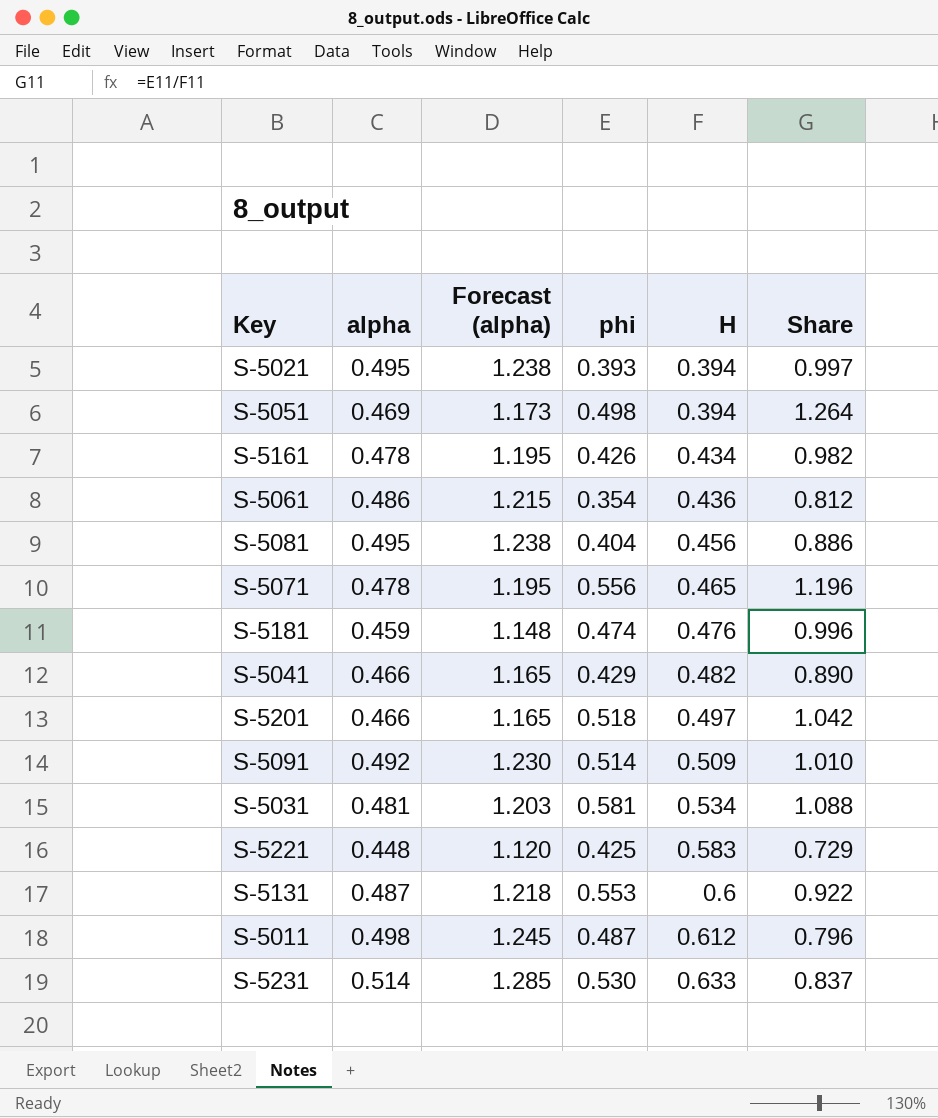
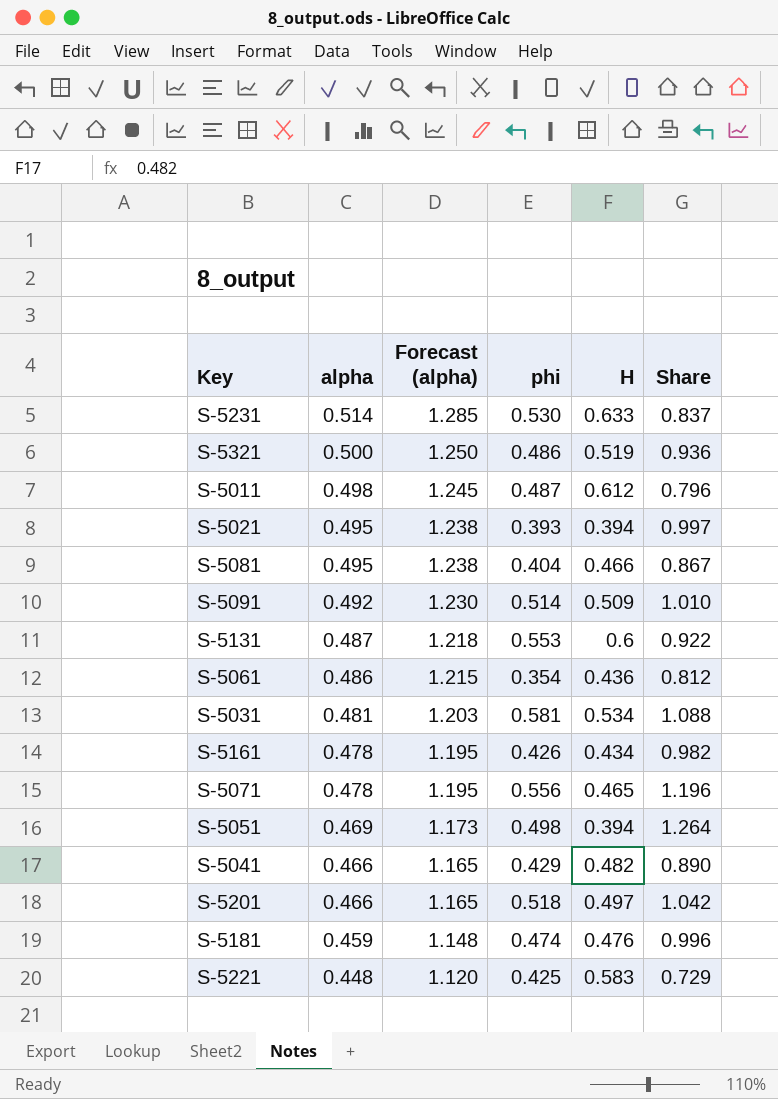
row order: H ascending -> alpha descending
row S-5321: none -> 0.500 | 1.250 | 0.486 | 0.519 | 0.936
S-5081 | H: 0.456 -> 0.466
S-5081 | Share: 0.886 -> 0.867

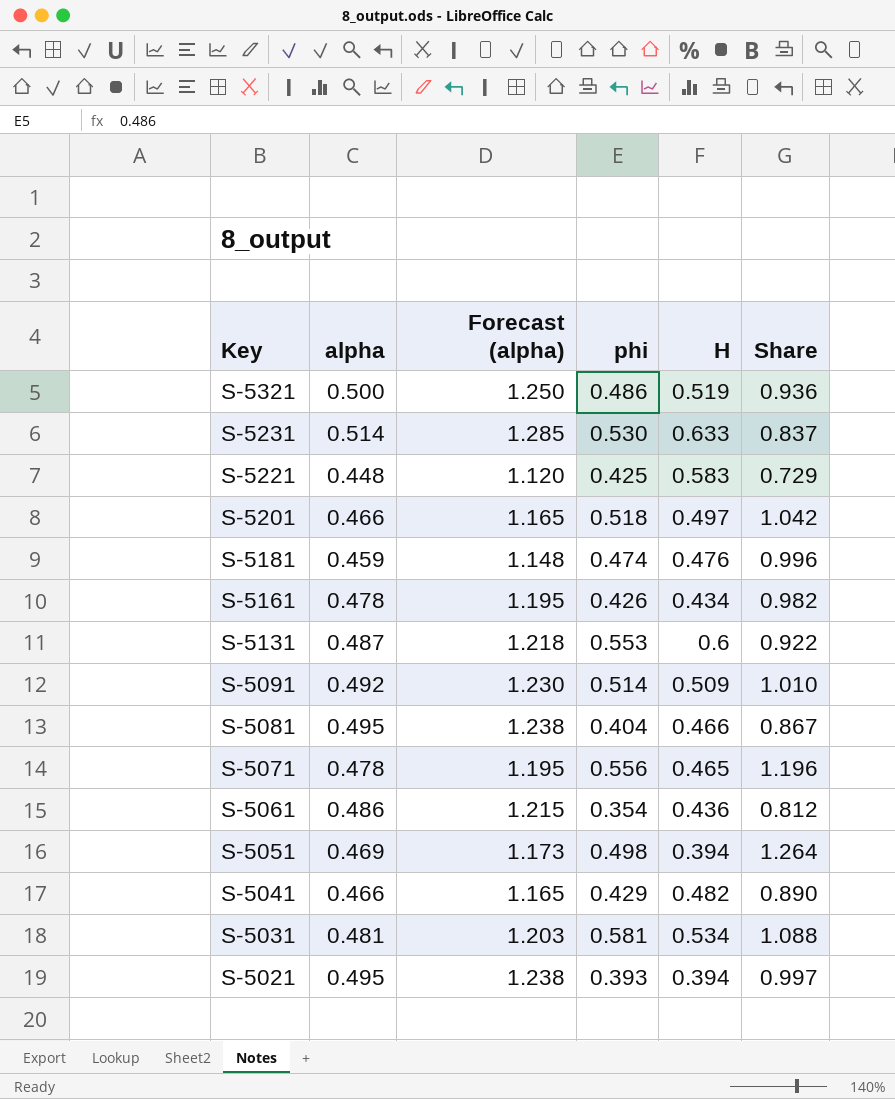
row order: alpha descending -> Key descending
row S-5011: 0.498 | 1.245 | 0.487 | 0.612 | 0.796 -> none

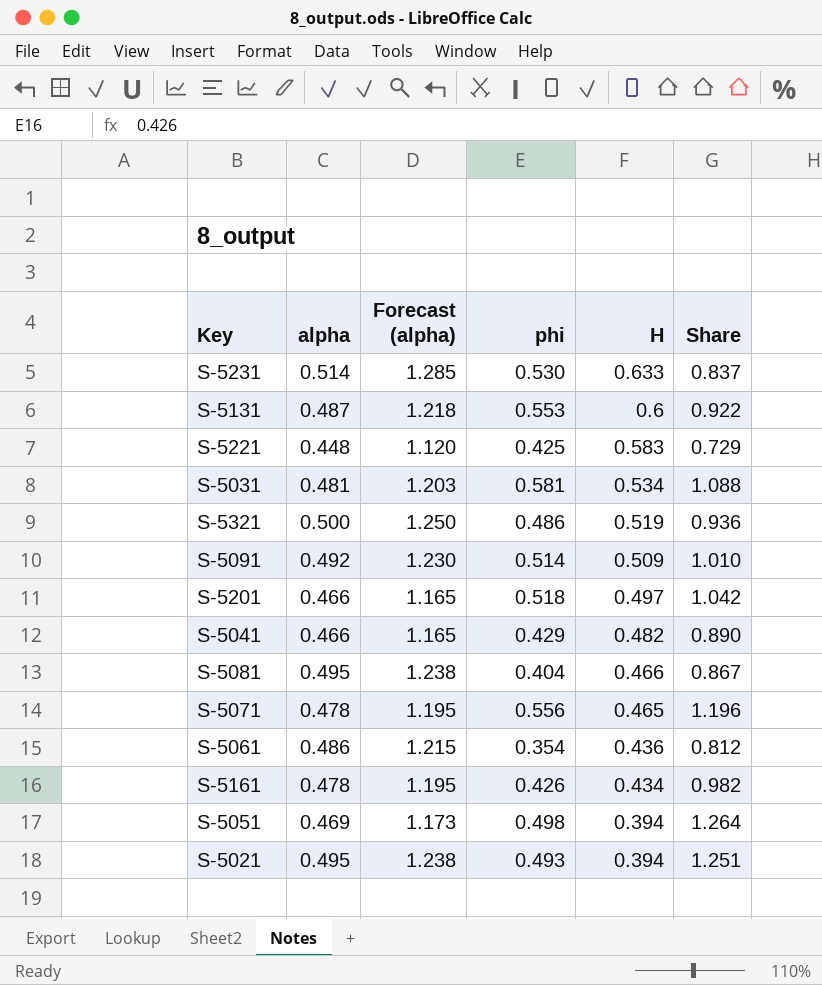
row order: Key descending -> H descending
row S-5181: 0.459 | 1.148 | 0.474 | 0.476 | 0.996 -> none
S-5021 | phi: 0.393 -> 0.493
S-5021 | Share: 0.997 -> 1.251

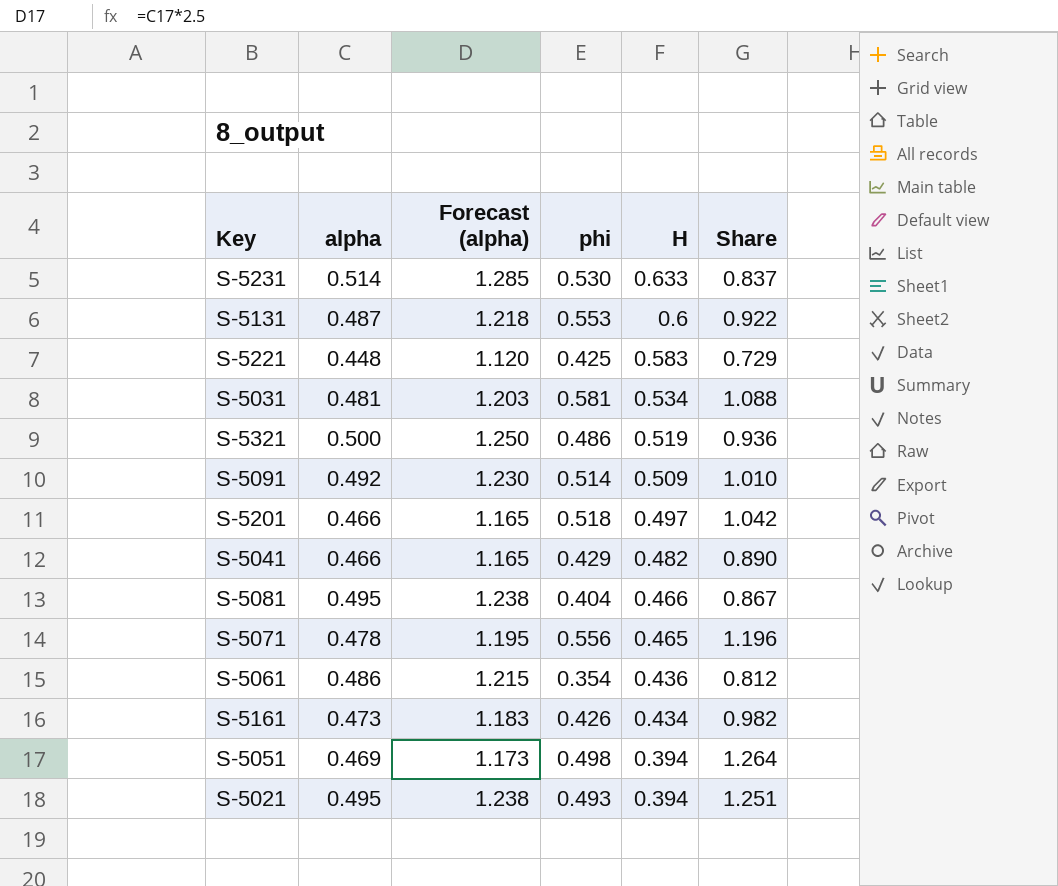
S-5161 | alpha: 0.478 -> 0.473
S-5161 | Forecast (alpha): 1.195 -> 1.183

